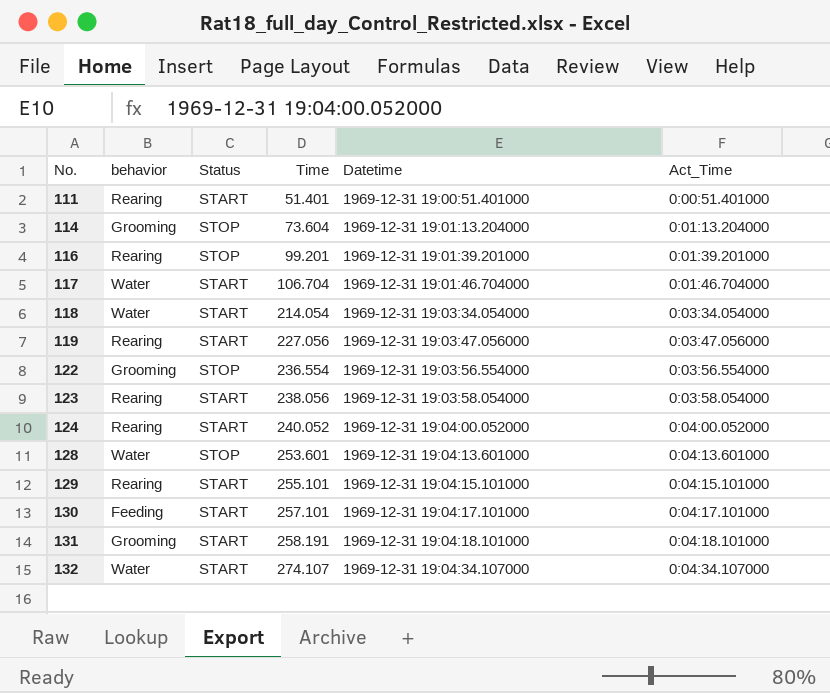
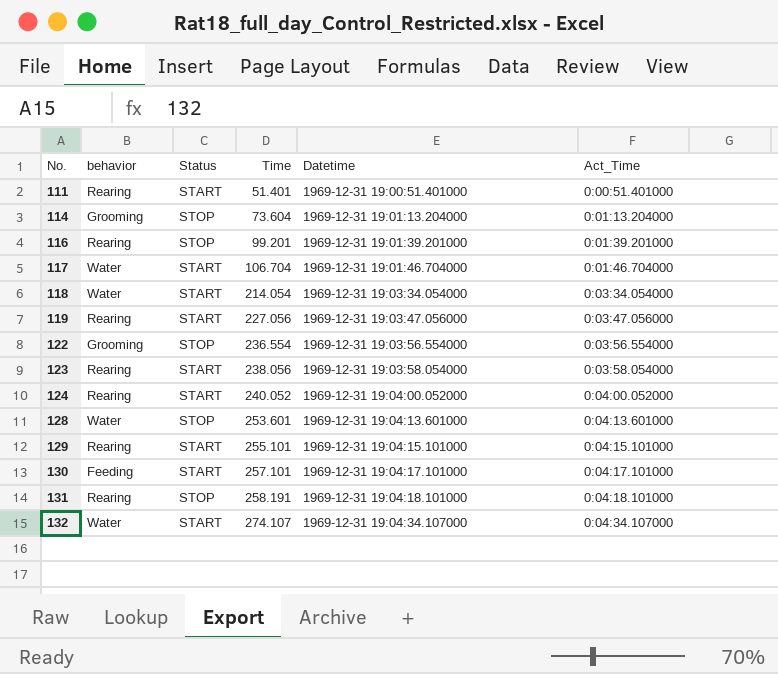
131 | behavior: Grooming -> Rearing
131 | Status: START -> STOP

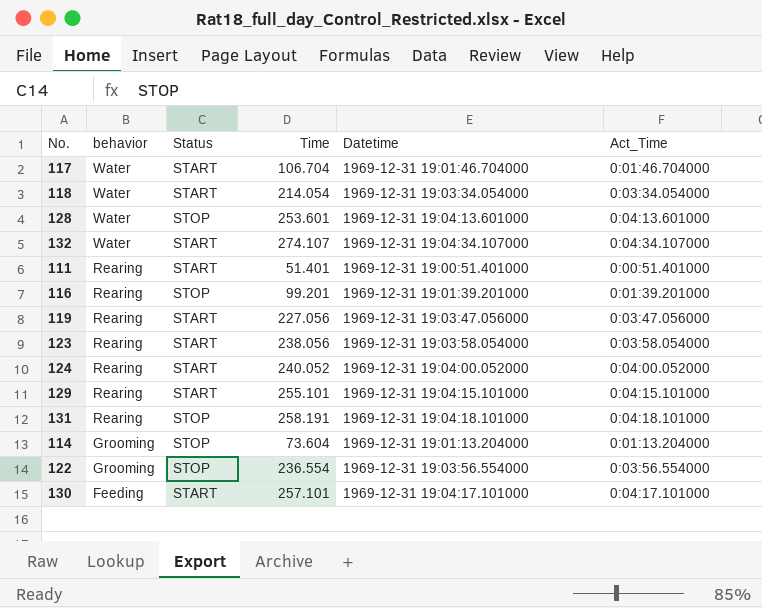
row order: No. ascending -> behavior descending

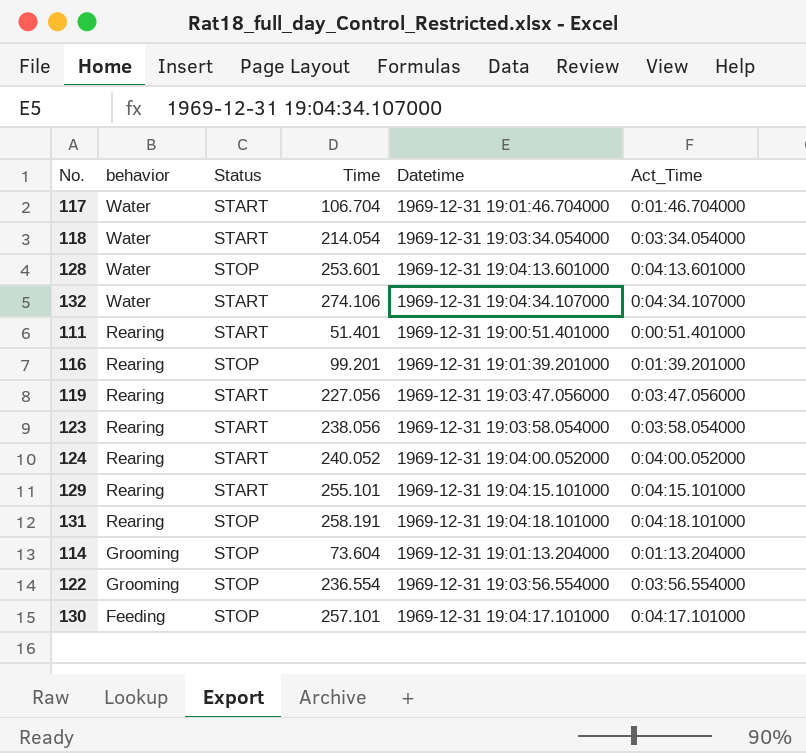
132 | Time: 274.107 -> 274.106
130 | Status: START -> STOP

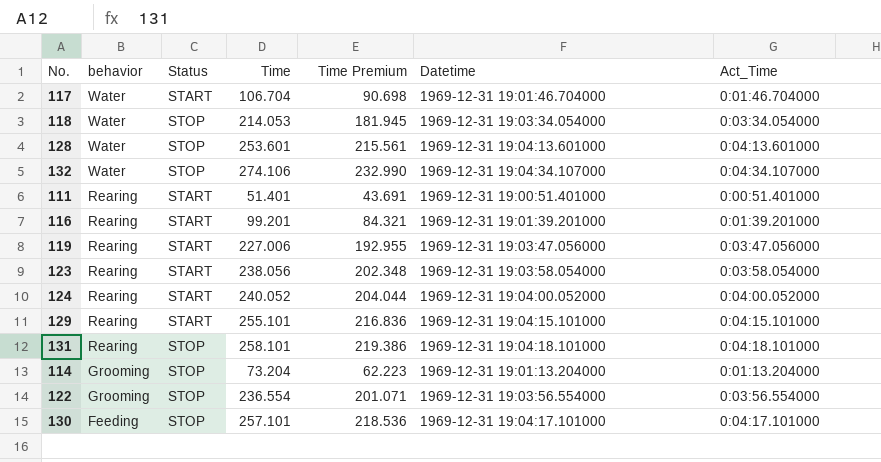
column Time Premium | formula: none -> [Time] * 0.85
118 | Status: START -> STOP
118 | Time: 214.054 -> 214.053
132 | Status: START -> STOP
116 | Status: STOP -> START
119 | Time: 227.056 -> 227.006
131 | Time: 258.191 -> 258.101
114 | Time: 73.604 -> 73.204

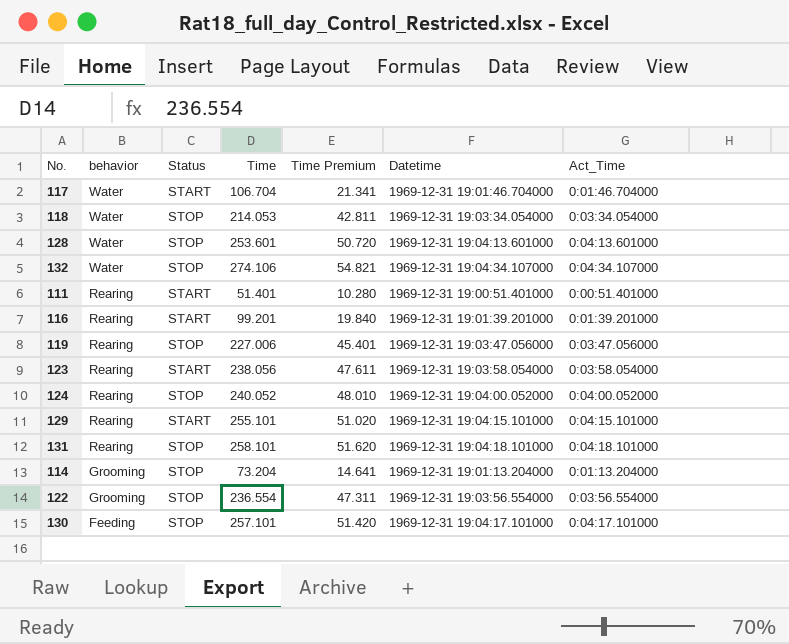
column Time Premium | formula: [Time] * 0.85 -> [Time] * 0.2
119 | Status: START -> STOP
124 | Status: START -> STOP

